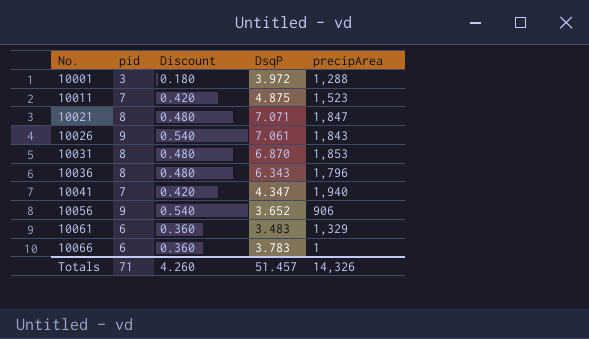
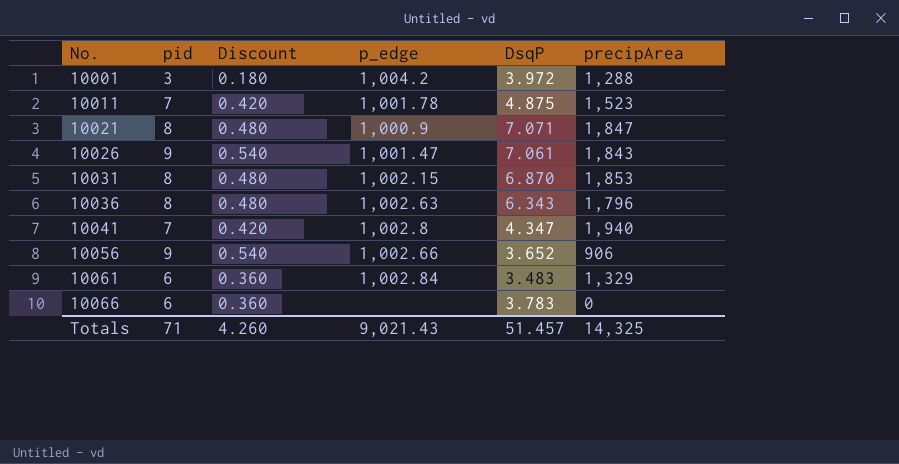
column p_edge | position: none -> 4
10066 | precipArea: 1 -> 0
Totals | precipArea: 14,326 -> 14,325

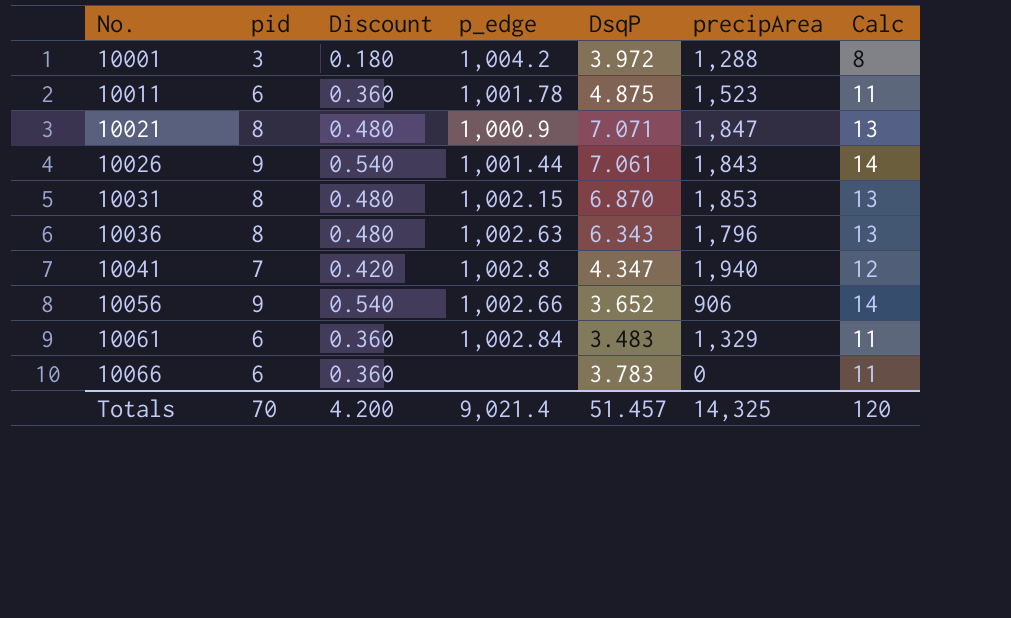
column Calc | formula: none -> [pid] + 5
10011 | pid: 7 -> 6
10011 | Discount: 0.420 -> 0.360
10026 | p_edge: 1,001.47 -> 1,001.44
Totals | pid: 71 -> 70
Totals | Discount: 4.260 -> 4.200
Totals | p_edge: 9,021.43 -> 9,021.4

